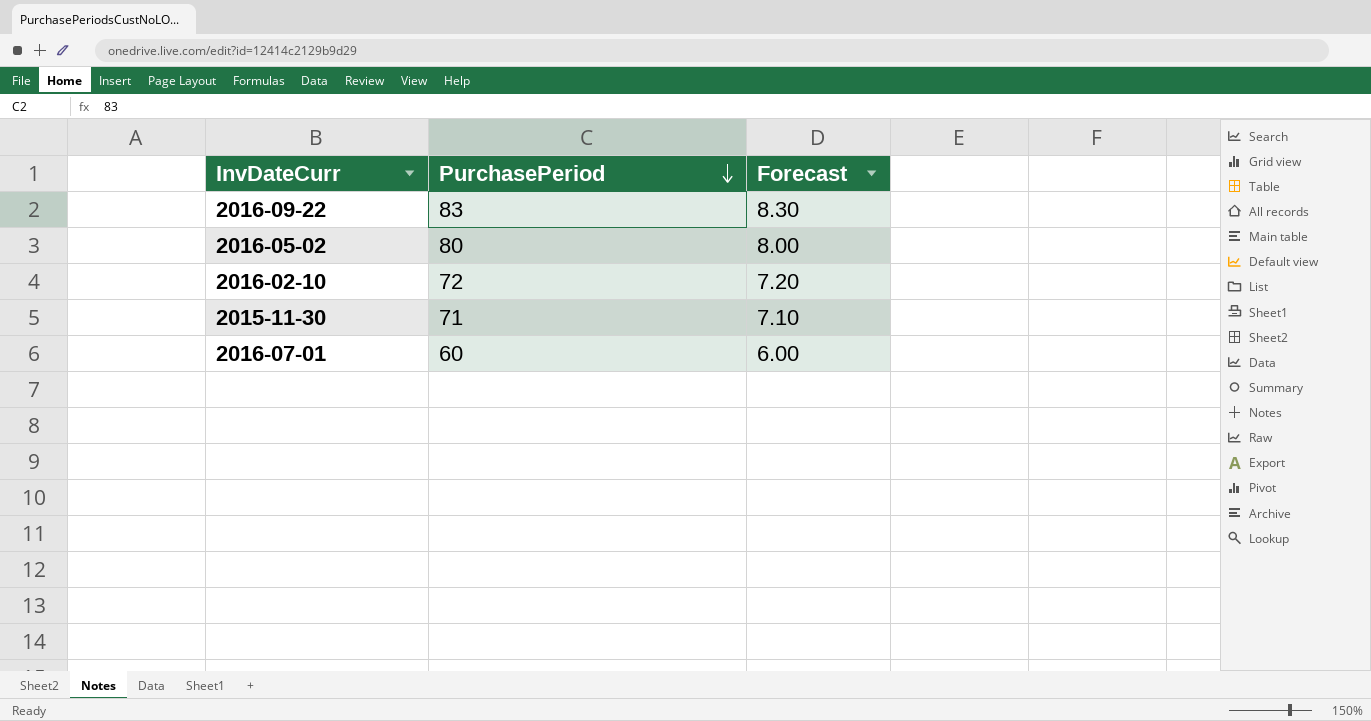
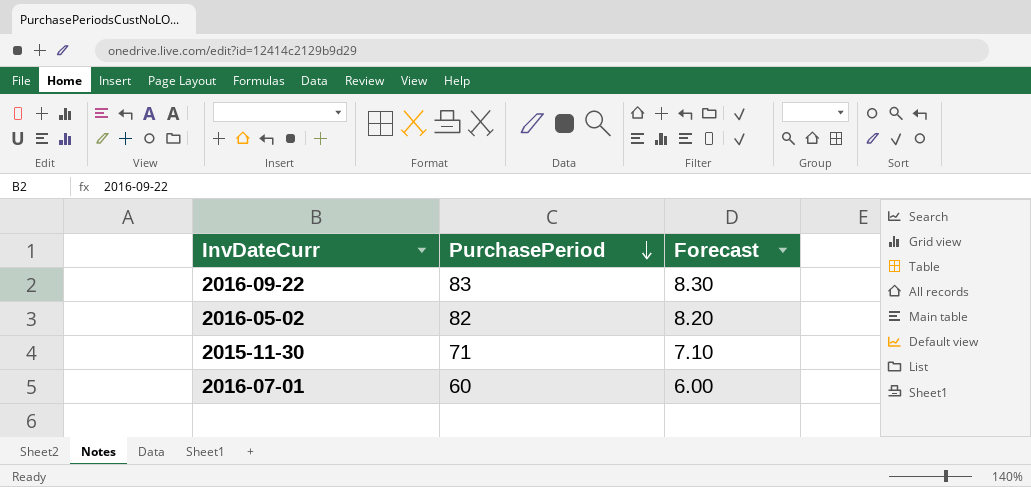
row 2016-02-10: 72 | 7.20 -> none
2016-05-02 | PurchasePeriod: 80 -> 82
2016-05-02 | Forecast: 8.00 -> 8.20

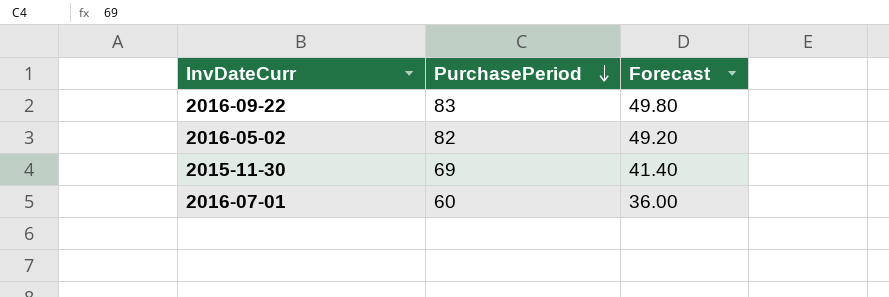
column Forecast | formula: [PurchasePeriod] * 0.1 -> [PurchasePeriod] * 0.6
2015-11-30 | PurchasePeriod: 71 -> 69

